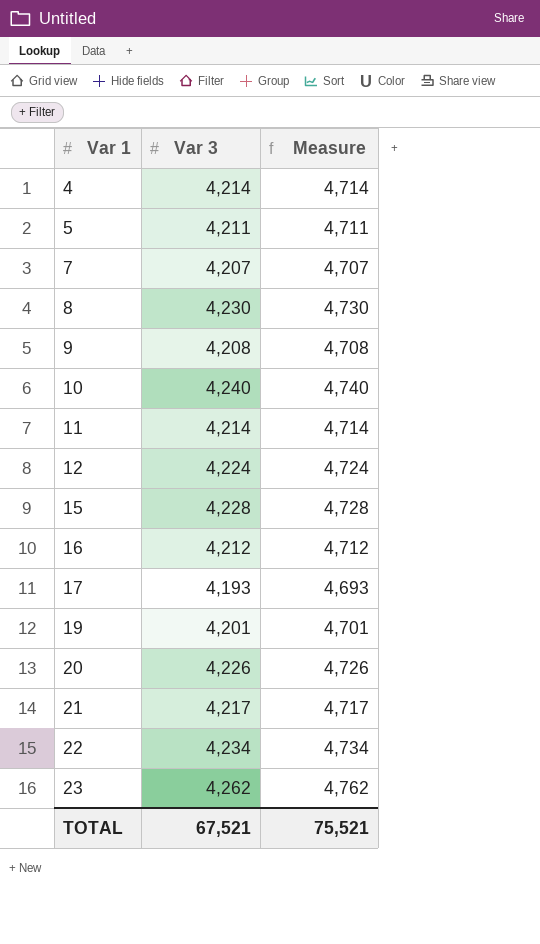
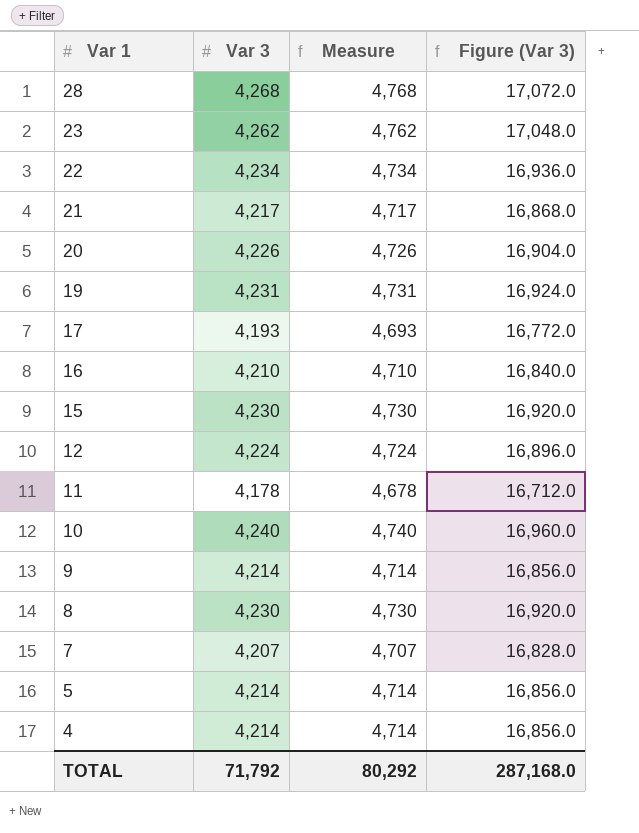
row order: Var 1 ascending -> Var 1 descending
column Figure (Var 3) | formula: none -> [Var 3] * 4
row 28: none -> 4,268 | 4,768 | 17,072.0
19 | Var 3: 4,201 -> 4,231
19 | Measure: 4,701 -> 4,731
16 | Var 3: 4,212 -> 4,210
16 | Measure: 4,712 -> 4,710
15 | Var 3: 4,228 -> 4,230
15 | Measure: 4,728 -> 4,730
11 | Var 3: 4,214 -> 4,178
11 | Measure: 4,714 -> 4,678
9 | Var 3: 4,208 -> 4,214
9 | Measure: 4,708 -> 4,714
5 | Var 3: 4,211 -> 4,214
5 | Measure: 4,711 -> 4,714
TOTAL | Var 3: 67,521 -> 71,792
TOTAL | Measure: 75,521 -> 80,292

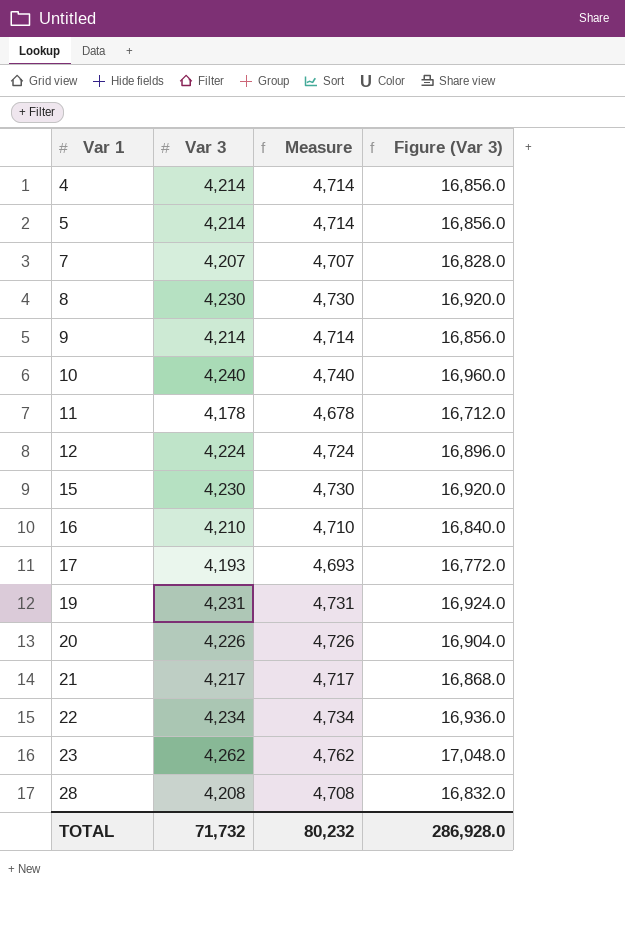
row order: Var 1 descending -> Var 1 ascending
28 | Var 3: 4,268 -> 4,208
28 | Measure: 4,768 -> 4,708
28 | Figure (Var 3): 17,072.0 -> 16,832.0
TOTAL | Var 3: 71,792 -> 71,732
TOTAL | Measure: 80,292 -> 80,232
TOTAL | Figure (Var 3): 287,168.0 -> 286,928.0

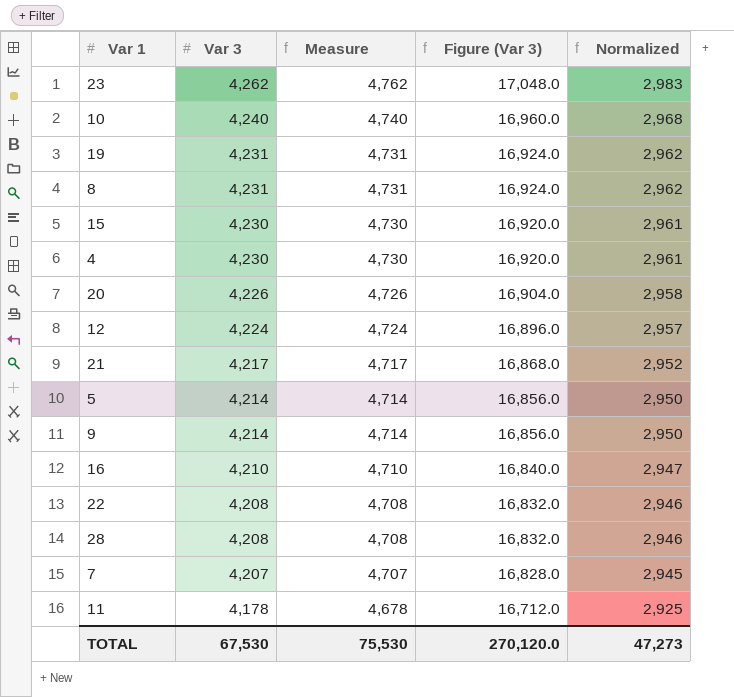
row order: Var 1 ascending -> Var 3 descending
column Normalized | formula: none -> [Var 3] * 0.7
row 17: 4,193 | 4,693 | 16,772.0 -> none
8 | Var 3: 4,230 -> 4,231
8 | Measure: 4,730 -> 4,731
8 | Figure (Var 3): 16,920.0 -> 16,924.0
4 | Var 3: 4,214 -> 4,230
4 | Measure: 4,714 -> 4,730
4 | Figure (Var 3): 16,856.0 -> 16,920.0
22 | Var 3: 4,234 -> 4,208
22 | Measure: 4,734 -> 4,708
22 | Figure (Var 3): 16,936.0 -> 16,832.0
TOTAL | Var 3: 71,732 -> 67,530
TOTAL | Measure: 80,232 -> 75,530
TOTAL | Figure (Var 3): 286,928.0 -> 270,120.0

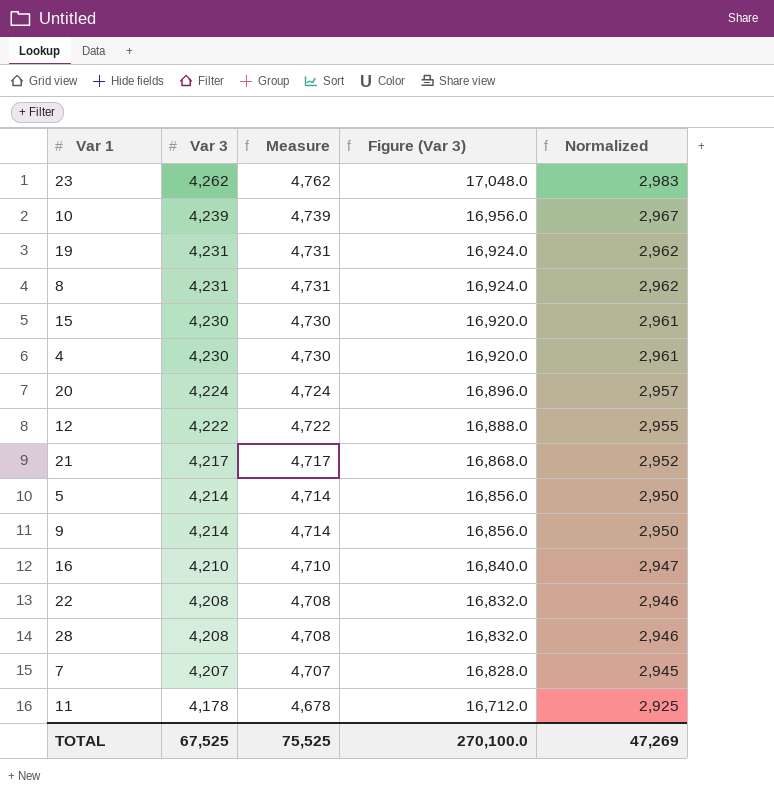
10 | Var 3: 4,240 -> 4,239
10 | Measure: 4,740 -> 4,739
10 | Figure (Var 3): 16,960.0 -> 16,956.0
10 | Normalized: 2,968 -> 2,967
20 | Var 3: 4,226 -> 4,224
20 | Measure: 4,726 -> 4,724
20 | Figure (Var 3): 16,904.0 -> 16,896.0
20 | Normalized: 2,958 -> 2,957
12 | Var 3: 4,224 -> 4,222
12 | Measure: 4,724 -> 4,722
12 | Figure (Var 3): 16,896.0 -> 16,888.0
12 | Normalized: 2,957 -> 2,955
TOTAL | Var 3: 67,530 -> 67,525
TOTAL | Measure: 75,530 -> 75,525
TOTAL | Figure (Var 3): 270,120.0 -> 270,100.0
TOTAL | Normalized: 47,273 -> 47,269

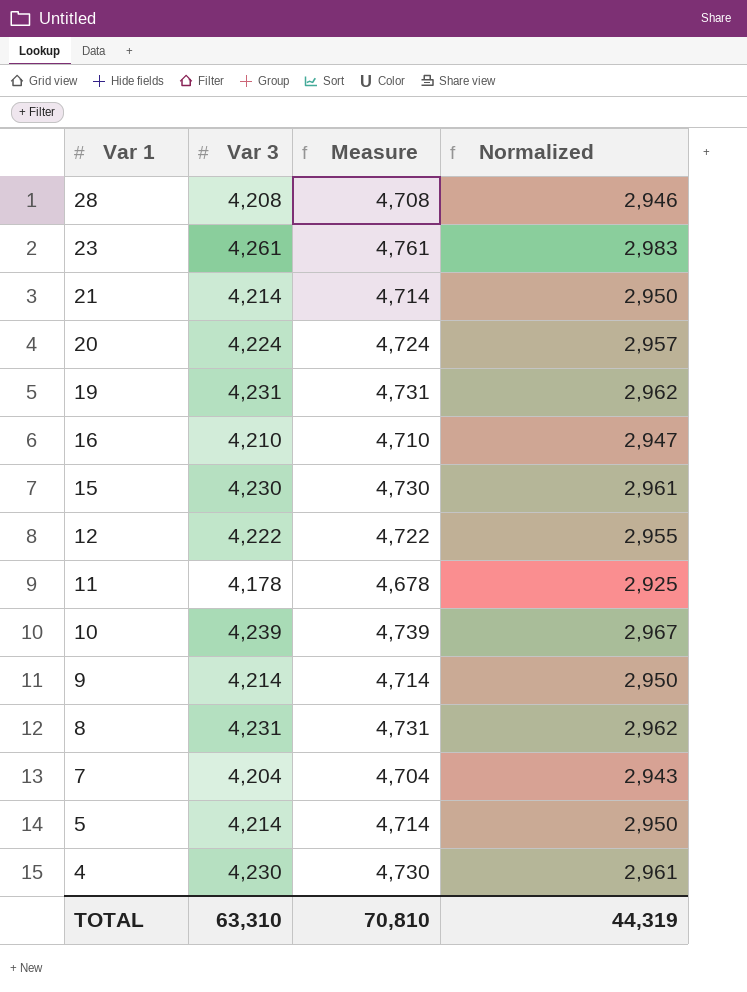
row order: Var 3 descending -> Var 1 descending
column Figure (Var 3) | formula: [Var 3] * 4 -> none
row 22: 4,208 | 4,708 | 16,832.0 | 2,946 -> none
23 | Var 3: 4,262 -> 4,261
23 | Measure: 4,762 -> 4,761
21 | Var 3: 4,217 -> 4,214
21 | Measure: 4,717 -> 4,714
21 | Normalized: 2,952 -> 2,950
7 | Var 3: 4,207 -> 4,204
7 | Measure: 4,707 -> 4,704
7 | Normalized: 2,945 -> 2,943
TOTAL | Var 3: 67,525 -> 63,310
TOTAL | Measure: 75,525 -> 70,810
TOTAL | Normalized: 47,269 -> 44,319

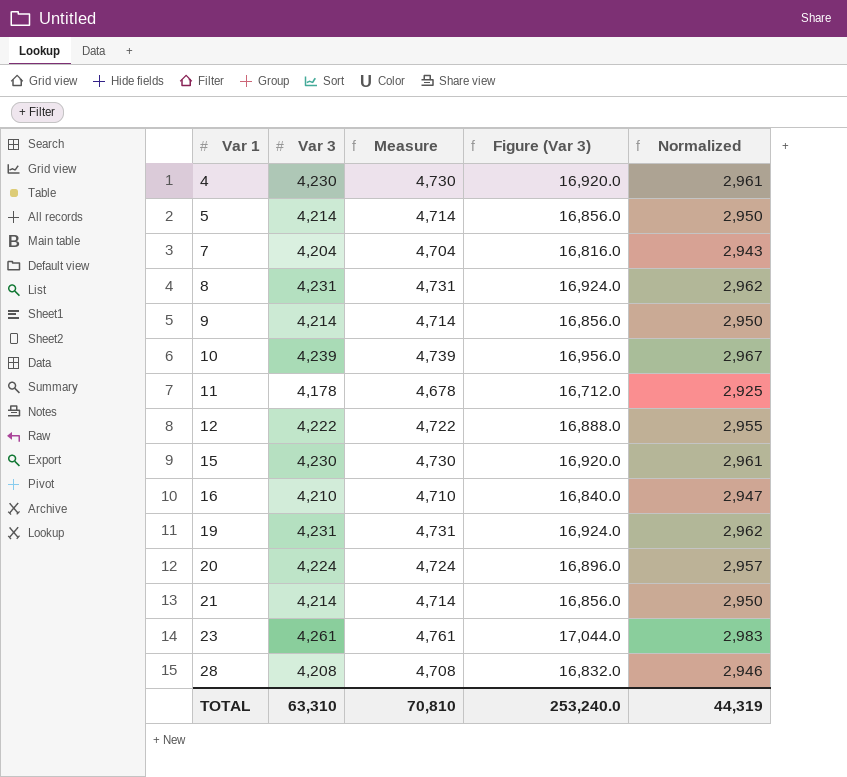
row order: Var 1 descending -> Var 1 ascending
column Figure (Var 3) | formula: none -> [Var 3] * 4

